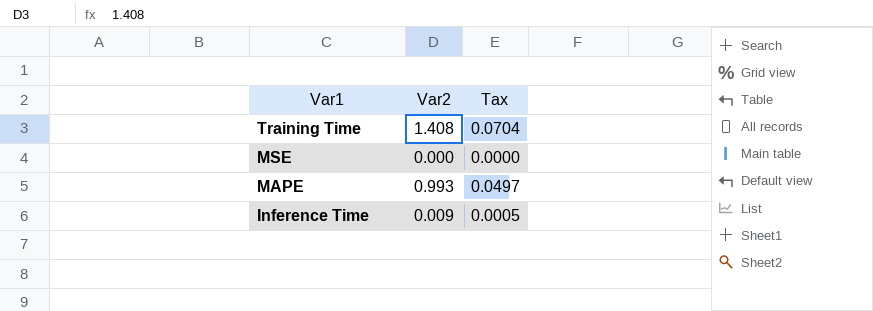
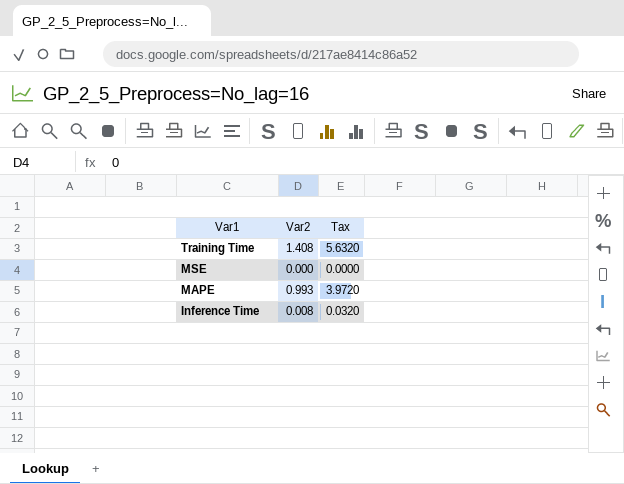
column Tax | formula: [Var2] * 0.05 -> [Var2] * 4
Inference Time | Var2: 0.009 -> 0.008

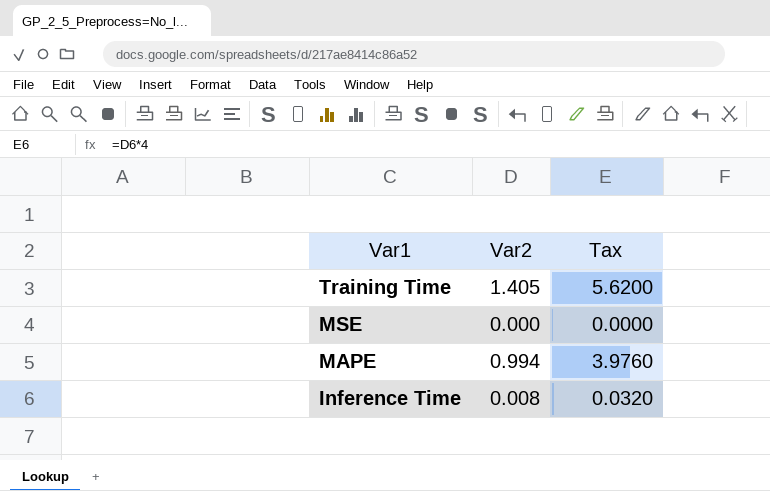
Training Time | Var2: 1.408 -> 1.405
Training Time | Tax: 5.6320 -> 5.6200
MAPE | Var2: 0.993 -> 0.994
MAPE | Tax: 3.9720 -> 3.9760

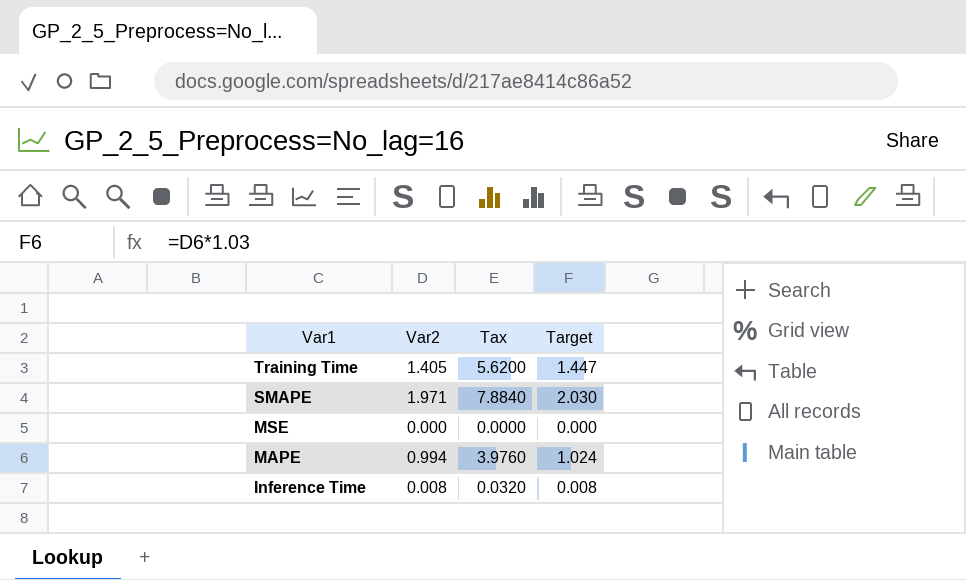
column Target | formula: none -> [Var2] * 1.03
row SMAPE: none -> 1.971 | 7.8840 | 2.030

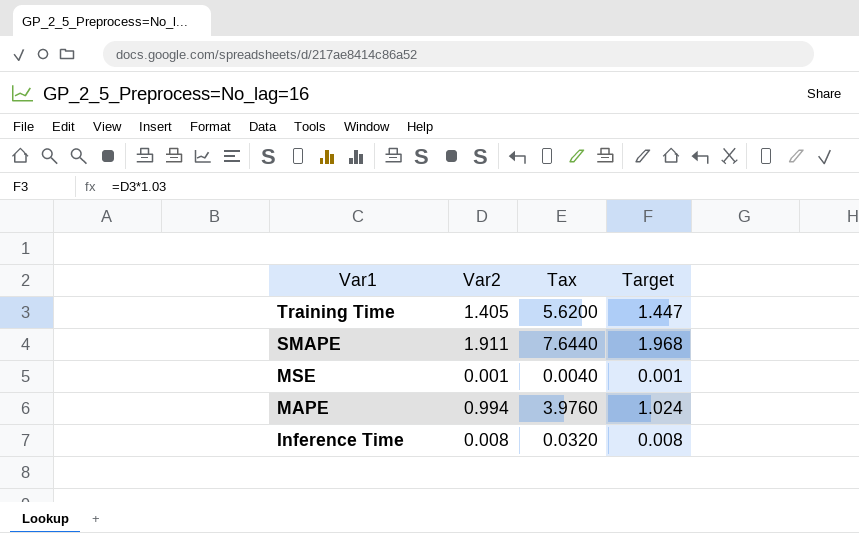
SMAPE | Var2: 1.971 -> 1.911
SMAPE | Tax: 7.8840 -> 7.6440
SMAPE | Target: 2.030 -> 1.968
MSE | Var2: 0.000 -> 0.001
MSE | Tax: 0.0000 -> 0.0040
MSE | Target: 0.000 -> 0.001

